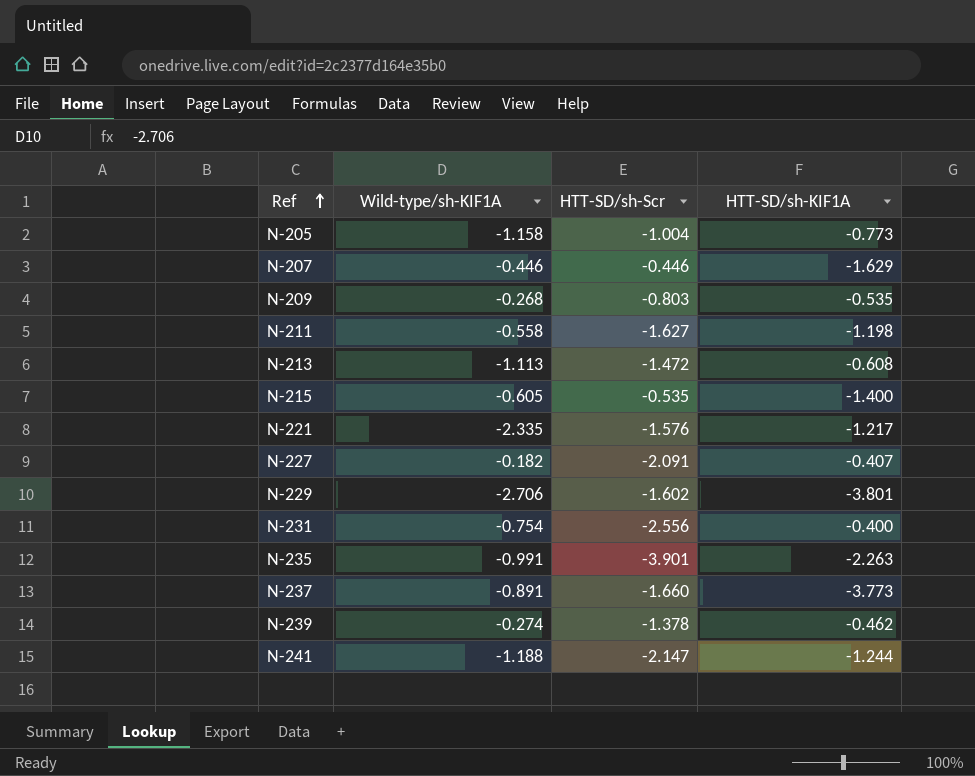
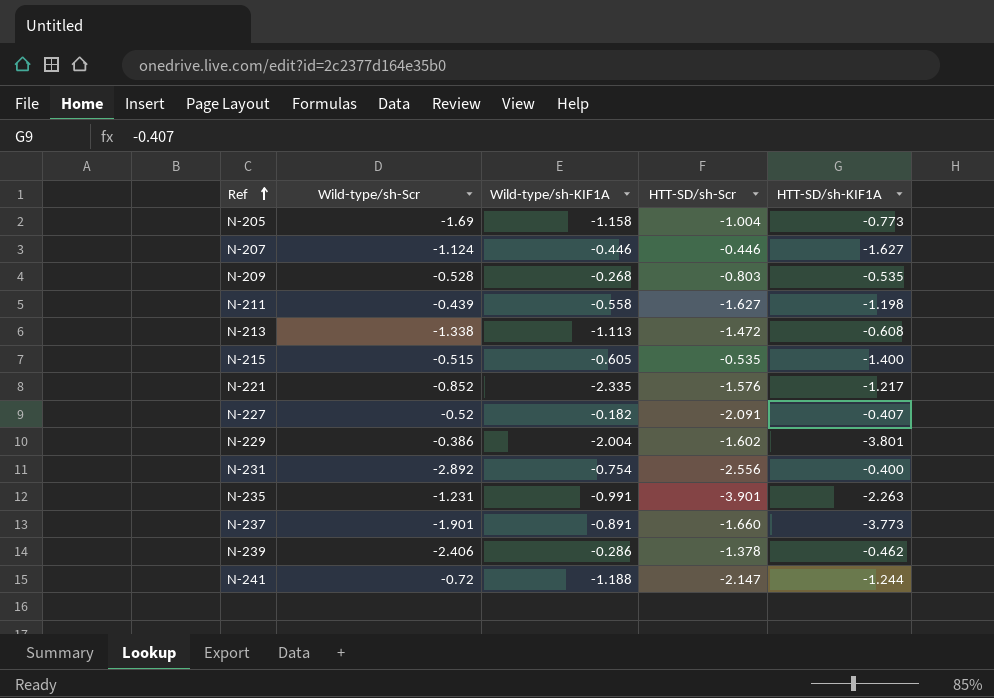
column Wild-type/sh-Scr | position: none -> 2
N-207 | HTT-SD/sh-KIF1A: -1.629 -> -1.627
N-229 | Wild-type/sh-KIF1A: -2.706 -> -2.004
N-239 | Wild-type/sh-KIF1A: -0.274 -> -0.286

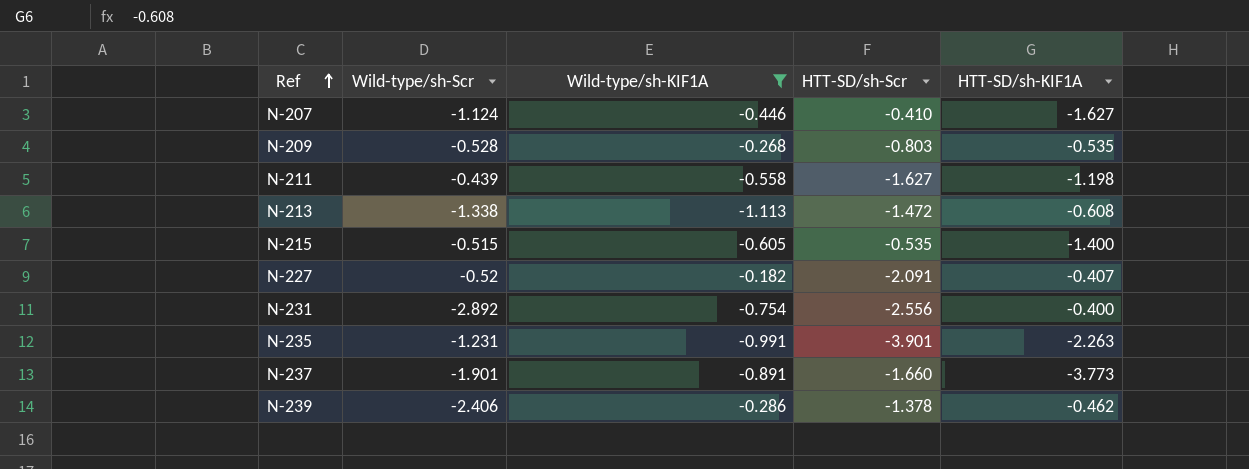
filter: none -> Wild-type/sh-KIF1A >= -1.113
N-207 | HTT-SD/sh-Scr: -0.446 -> -0.410

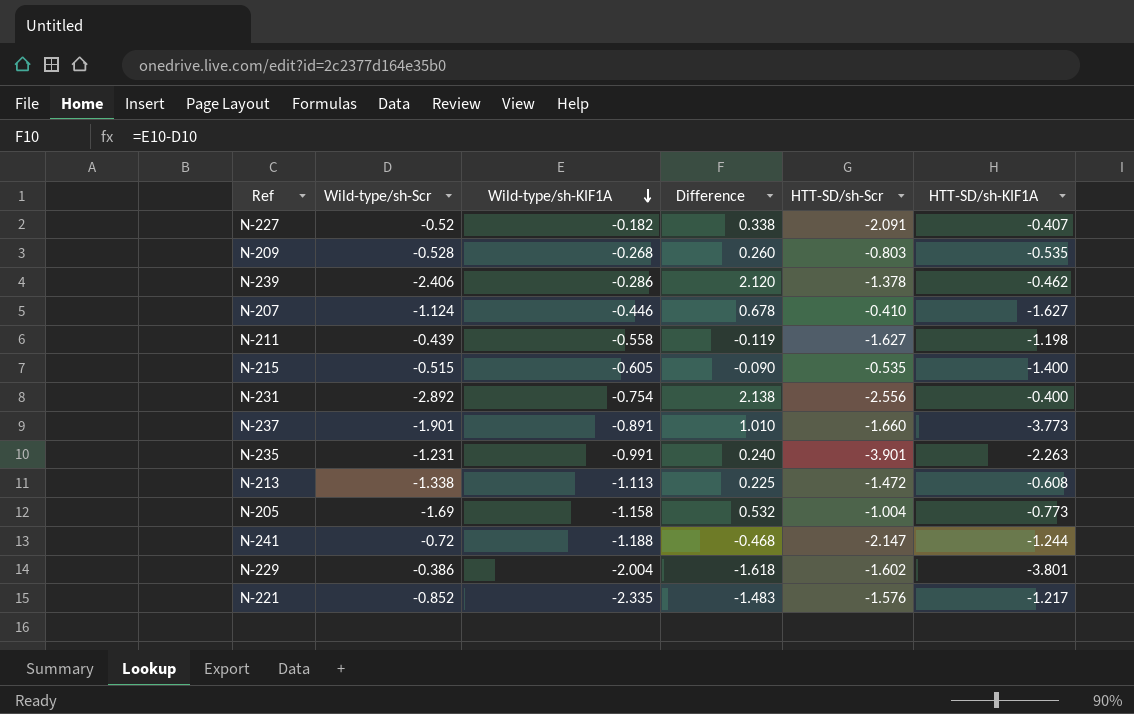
filter: Wild-type/sh-KIF1A >= -1.113 -> none
row order: Ref ascending -> Wild-type/sh-KIF1A descending
column Difference | formula: none -> [Wild-type/sh-KIF1A] - [Wild-type/sh-Scr]

